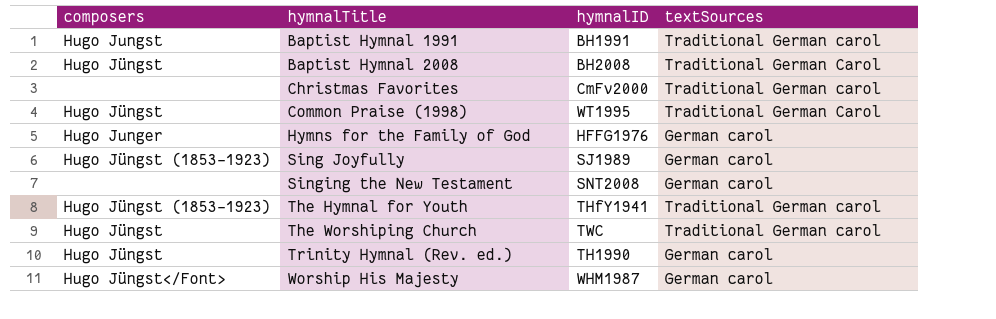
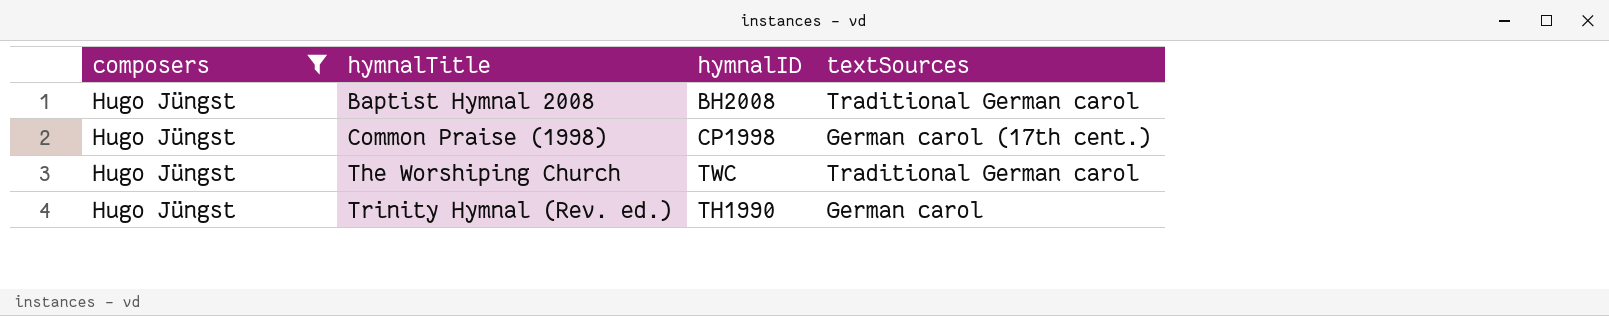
filter: none -> composers = Hugo Jüngst
Baptist Hymnal 2008 | textSources: Traditional German Carol -> Traditional German carol
Common Praise (1998) | hymnalID: WT1995 -> CP1998
Common Praise (1998) | textSources: Traditional German Carol -> German carol (17th cent.)

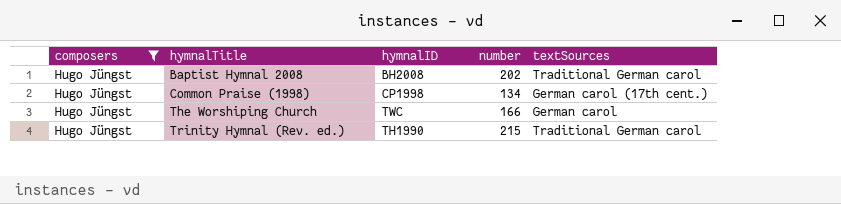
column number | position: none -> 4
The Worshiping Church | textSources: Traditional German carol -> German carol
Trinity Hymnal (Rev. ed.) | textSources: German carol -> Traditional German carol

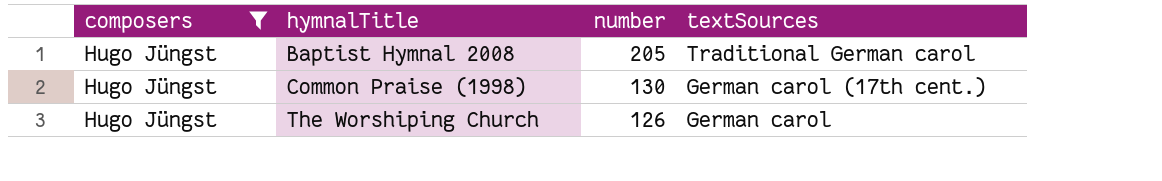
column hymnalID | position: 3 -> none
row Trinity Hymnal (Rev. ed.): Hugo Jüngst | TH1990 | 215 | Traditional German carol -> none
Baptist Hymnal 2008 | number: 202 -> 205
Common Praise (1998) | number: 134 -> 130
The Worshiping Church | number: 166 -> 126

